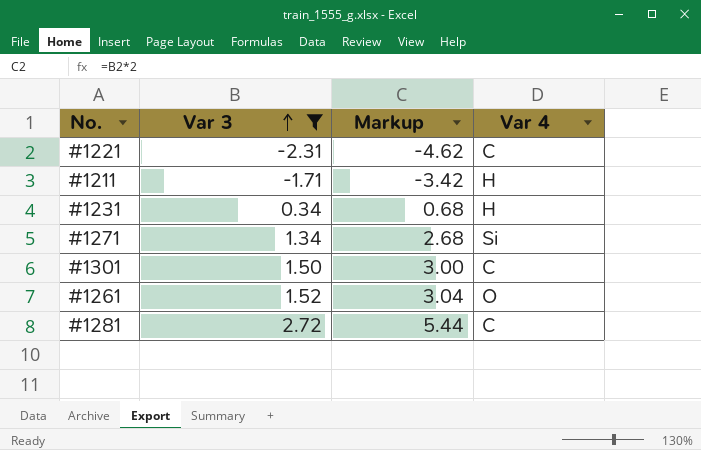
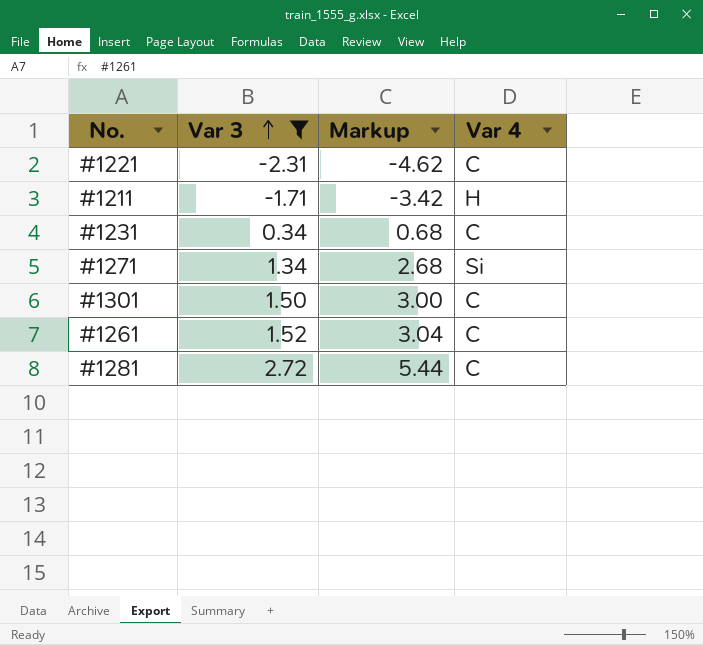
#1231 | Var 4: H -> C
#1261 | Var 4: O -> C

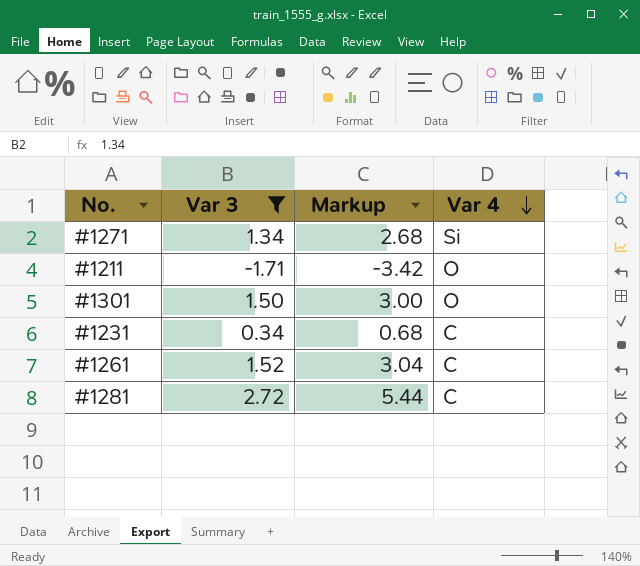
row order: Var 3 ascending -> Var 4 descending
row #1221: -2.31 | -4.62 | C -> none
#1211 | Var 4: H -> O
#1301 | Var 4: C -> O

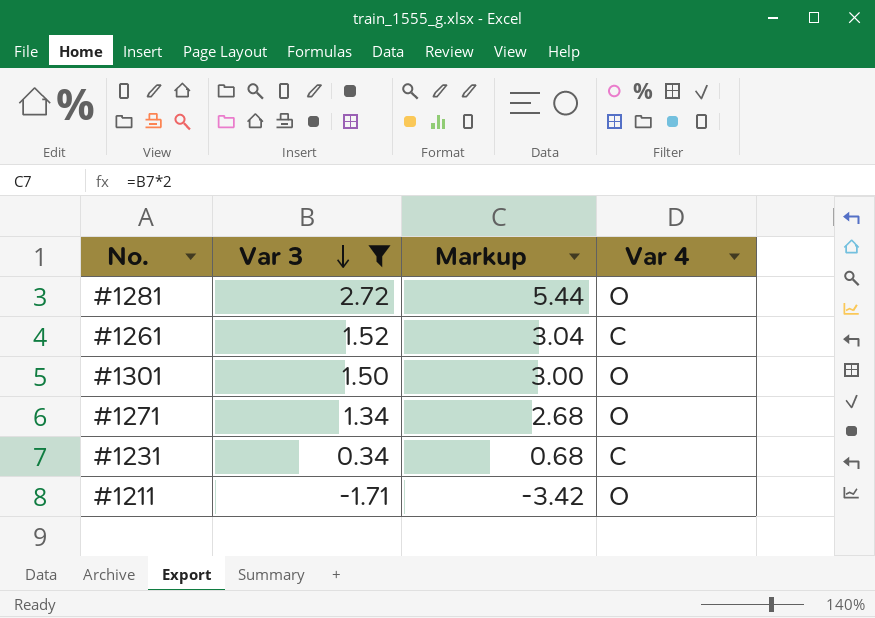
row order: Var 4 descending -> Var 3 descending
#1281 | Var 4: C -> O
#1271 | Var 4: Si -> O

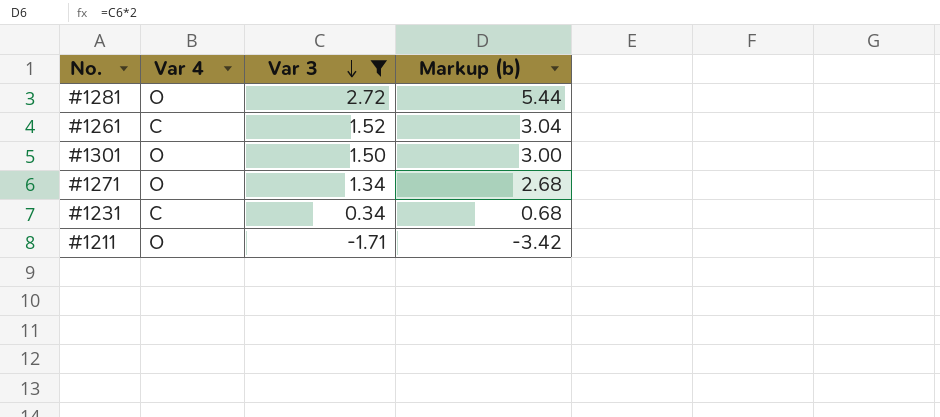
column Var 4 | position: 4 -> 2
column name: Markup -> Markup (b)

